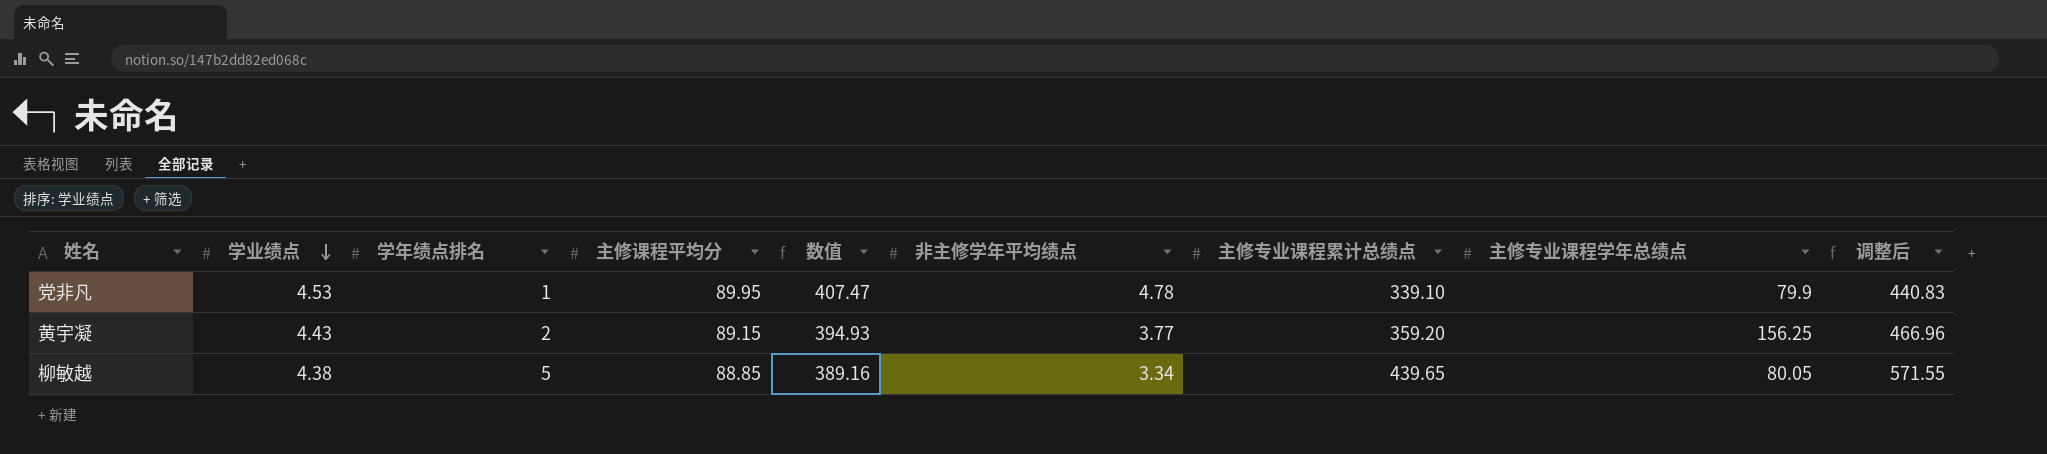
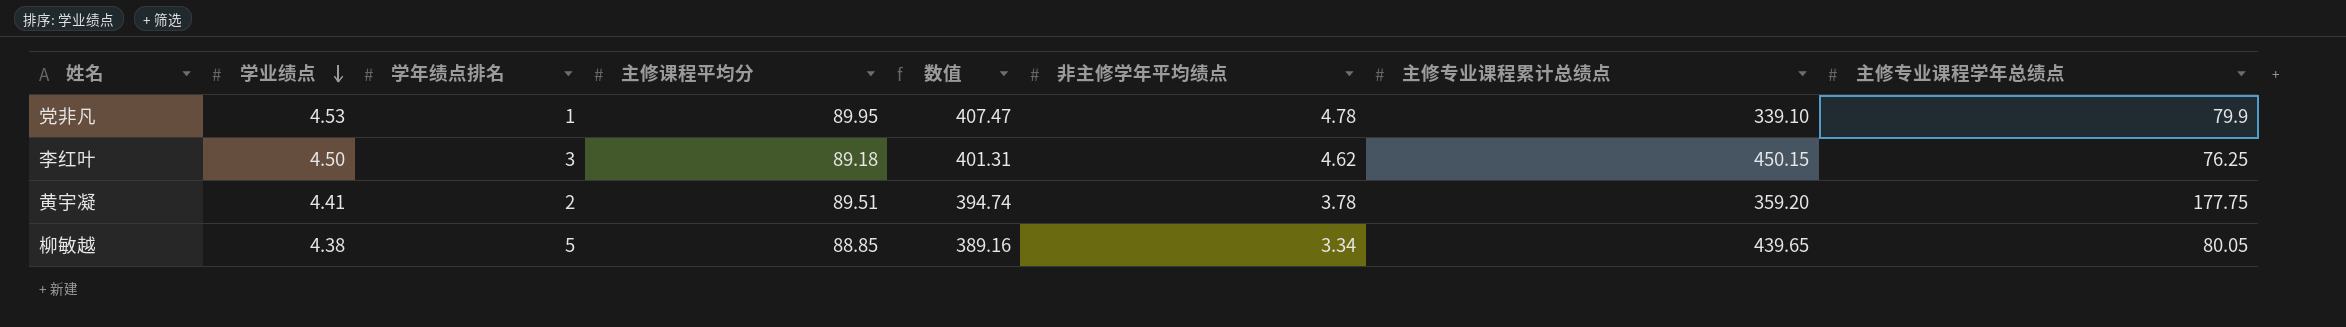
column 调整后 | formula: [主修专业课程累计总绩点] * 1.3 -> none
row 李红叶: none -> 4.50 | 3 | 89.18 | 401.31 | 4.62 | 450.15 | 76.25
黄宇凝 | 学业绩点: 4.43 -> 4.41
黄宇凝 | 主修课程平均分: 89.15 -> 89.51
黄宇凝 | 数值: 394.93 -> 394.74
黄宇凝 | 非主修学年平均绩点: 3.77 -> 3.78
黄宇凝 | 主修专业课程学年总绩点: 156.25 -> 177.75

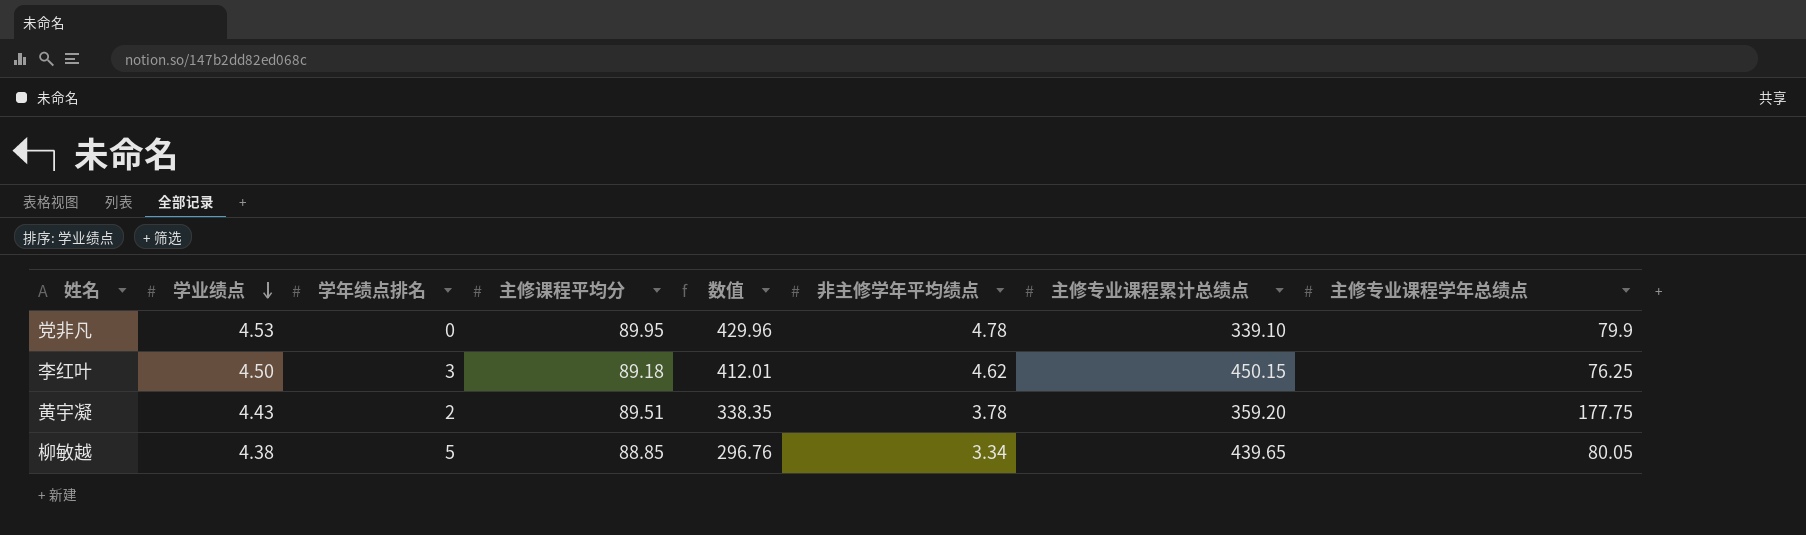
column 数值 | formula: [学业绩点] * [主修课程平均分] -> [主修课程平均分] * [非主修学年平均绩点]
党非凡 | 学年绩点排名: 1 -> 0
黄宇凝 | 学业绩点: 4.41 -> 4.43

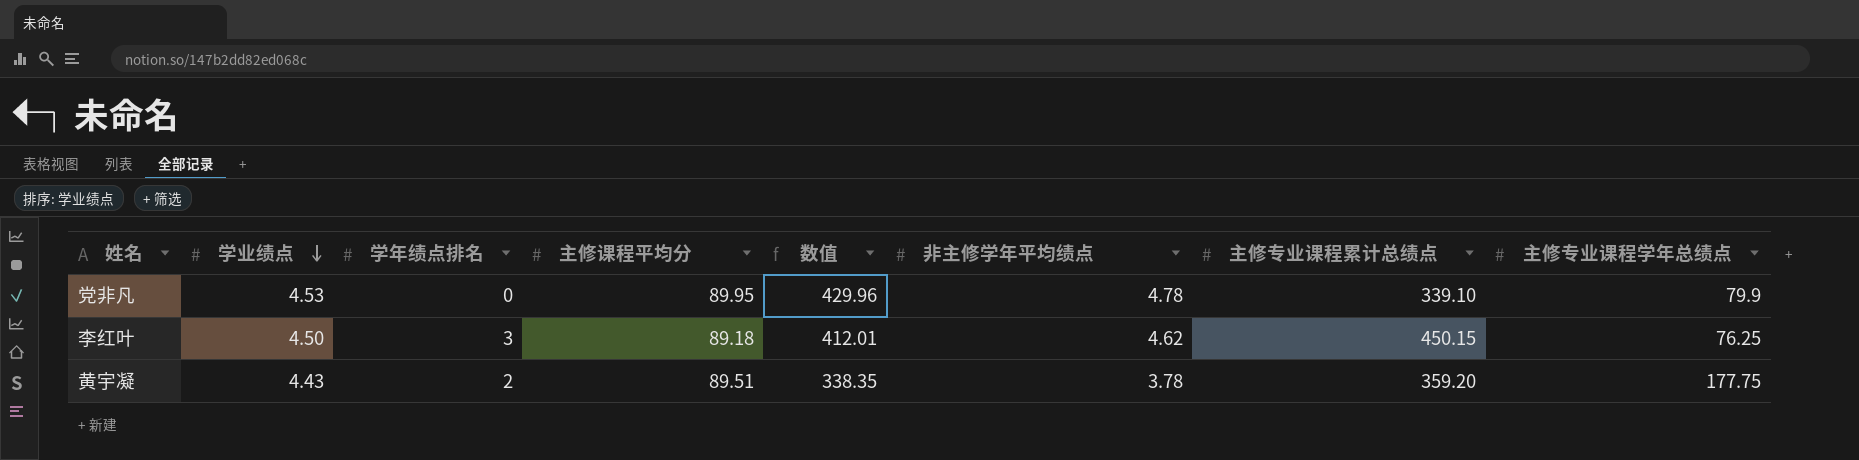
row 柳敏越: 4.38 | 5 | 88.85 | 296.76 | 3.34 | 439.65 | 80.05 -> none

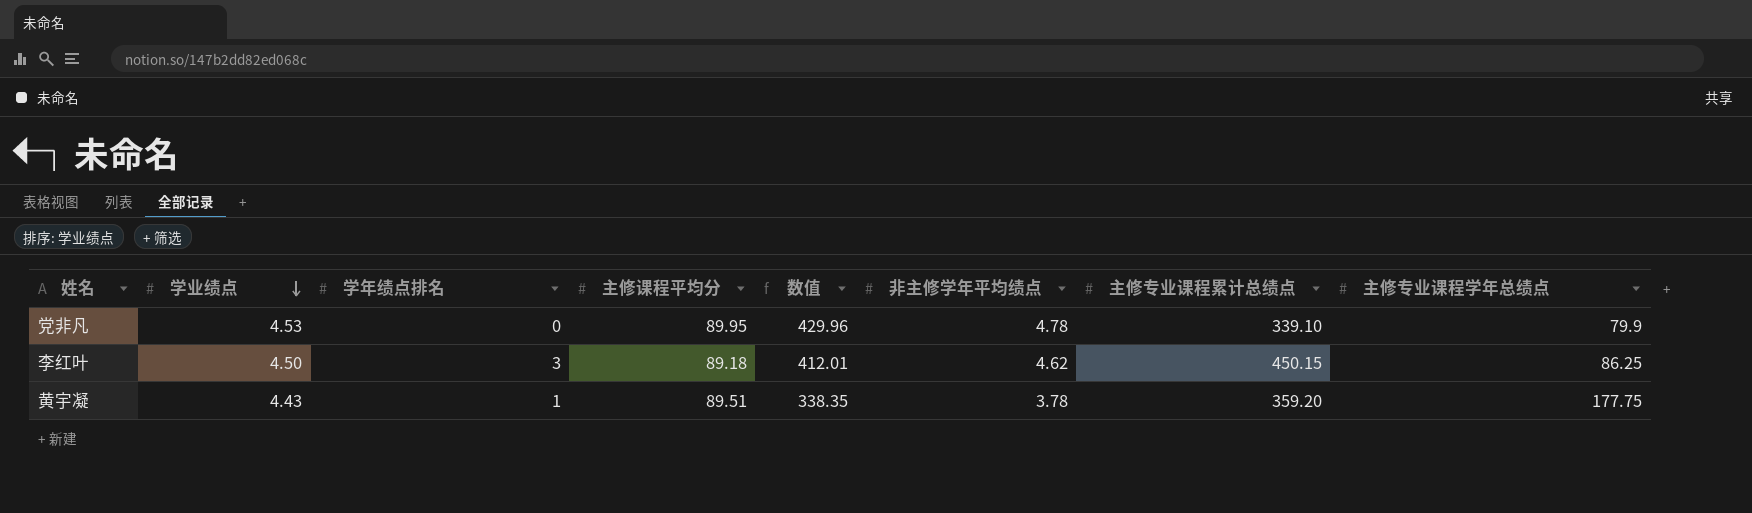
李红叶 | 主修专业课程学年总绩点: 76.25 -> 86.25
黄宇凝 | 学年绩点排名: 2 -> 1

